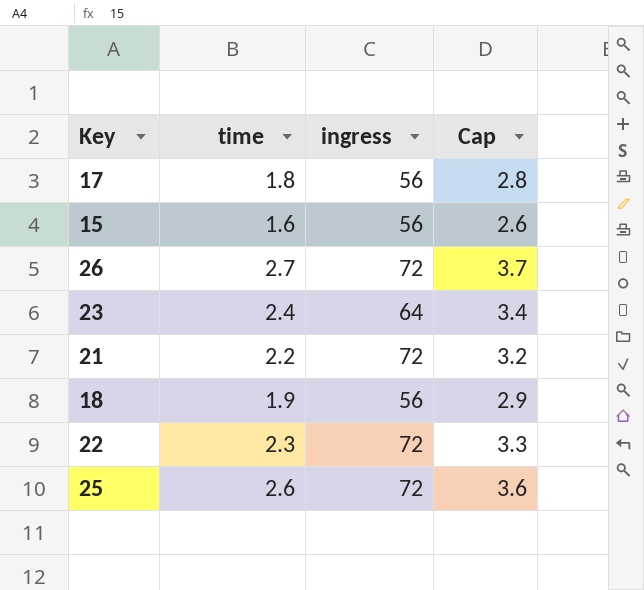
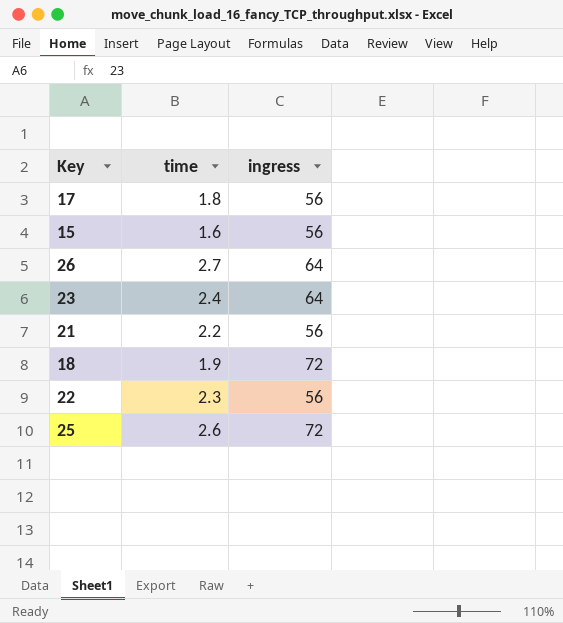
column Cap | formula: [time] + 1 -> none
26 | ingress: 72 -> 64
21 | ingress: 72 -> 56
18 | ingress: 56 -> 72
22 | ingress: 72 -> 56

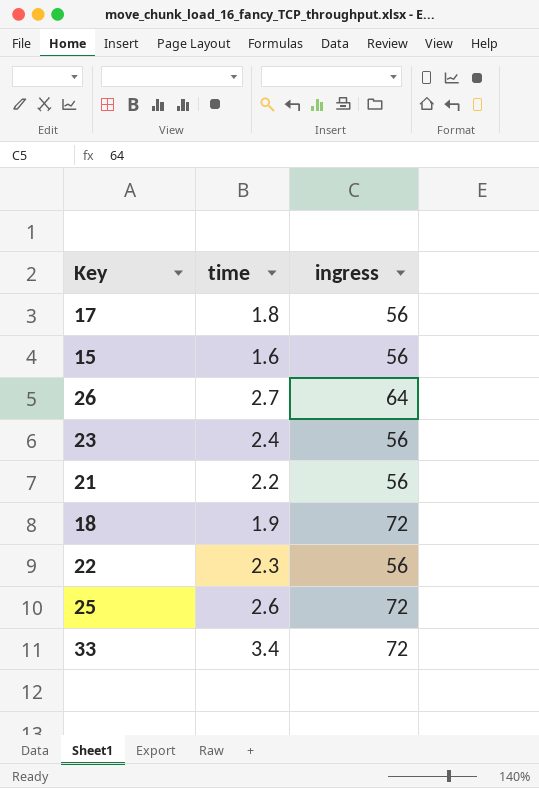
23 | ingress: 64 -> 56
row 33: none -> 3.4 | 72

